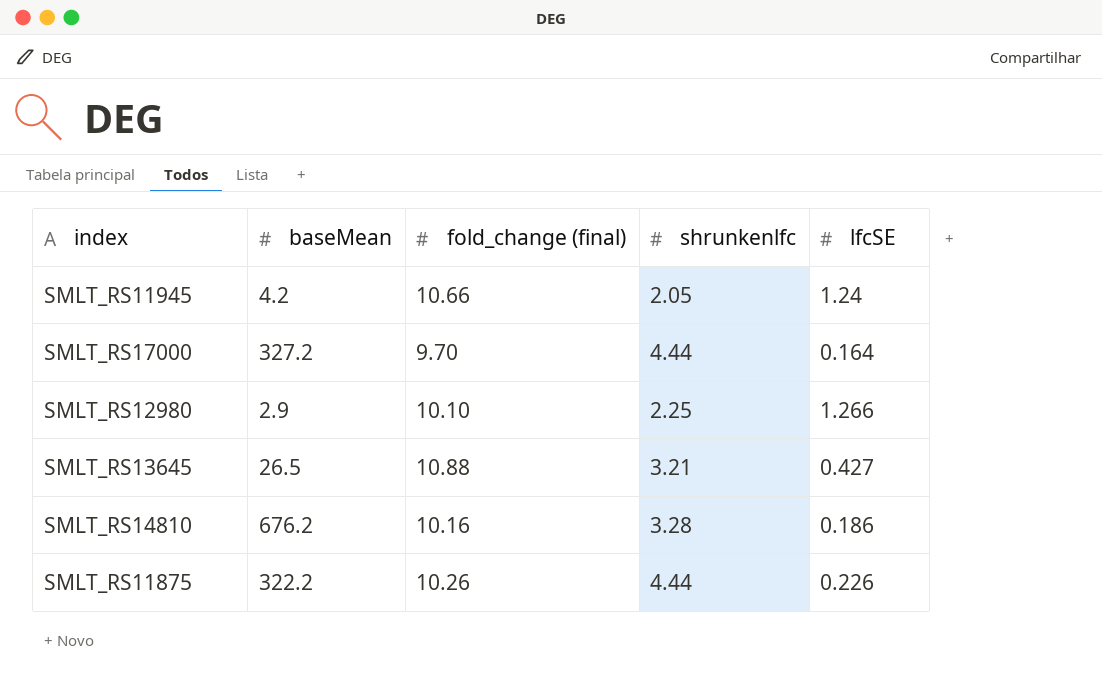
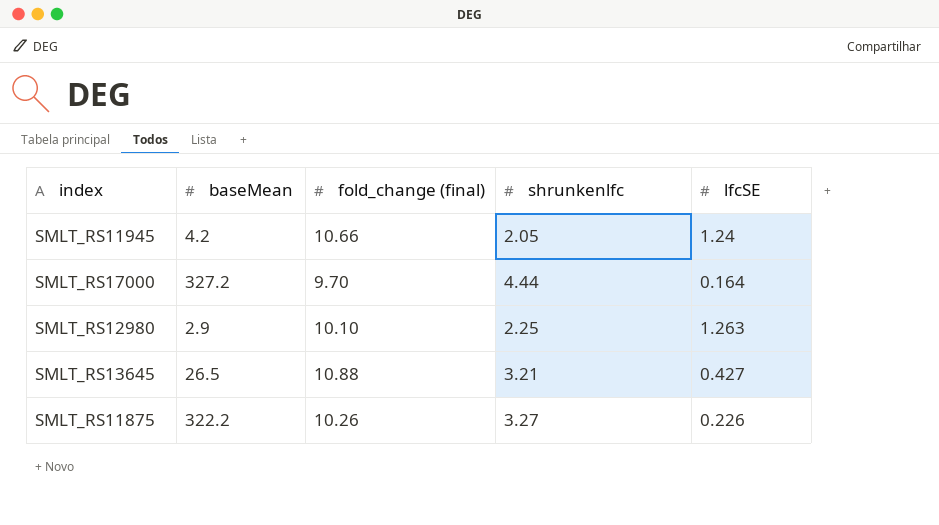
row SMLT_RS14810: 676.2 | 10.16 | 3.28 | 0.186 -> none
SMLT_RS12980 | lfcSE: 1.266 -> 1.263
SMLT_RS11875 | shrunkenlfc: 4.44 -> 3.27

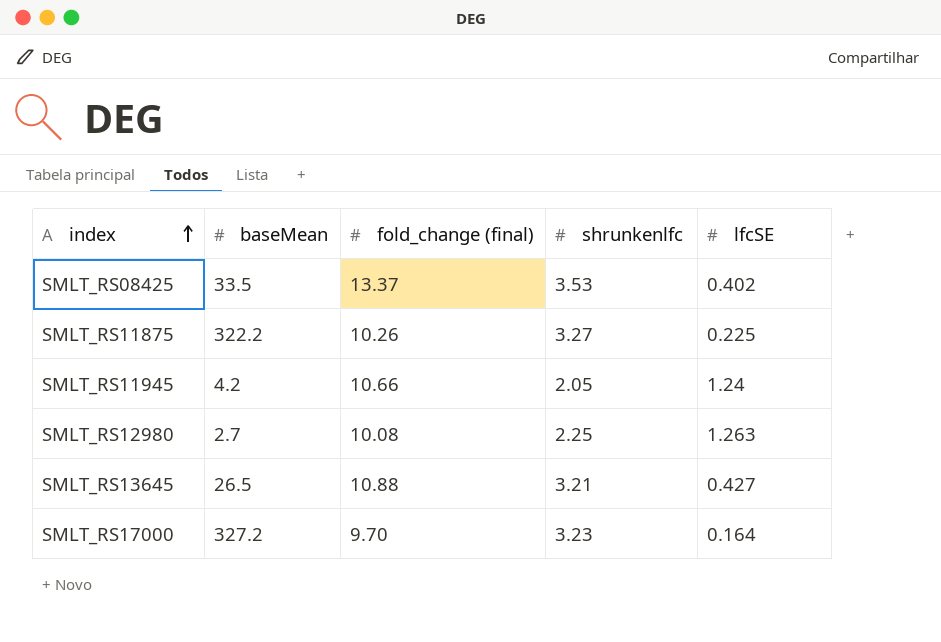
row order: none -> index ascending
row SMLT_RS08425: none -> 33.5 | 13.37 | 3.53 | 0.402
SMLT_RS11875 | lfcSE: 0.226 -> 0.225
SMLT_RS12980 | baseMean: 2.9 -> 2.7
SMLT_RS12980 | fold_change (final): 10.10 -> 10.08
SMLT_RS17000 | shrunkenlfc: 4.44 -> 3.23

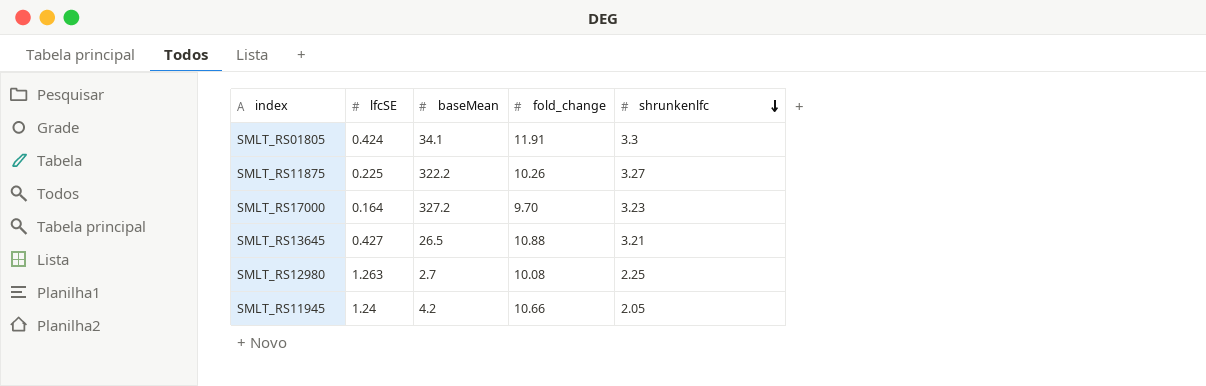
row order: index ascending -> shrunkenlfc descending
column lfcSE | position: 5 -> 2
column name: fold_change (final) -> fold_change
row SMLT_RS08425: 33.5 | 13.37 | 3.53 | 0.402 -> none
row SMLT_RS01805: none -> 0.424 | 34.1 | 11.91 | 3.3

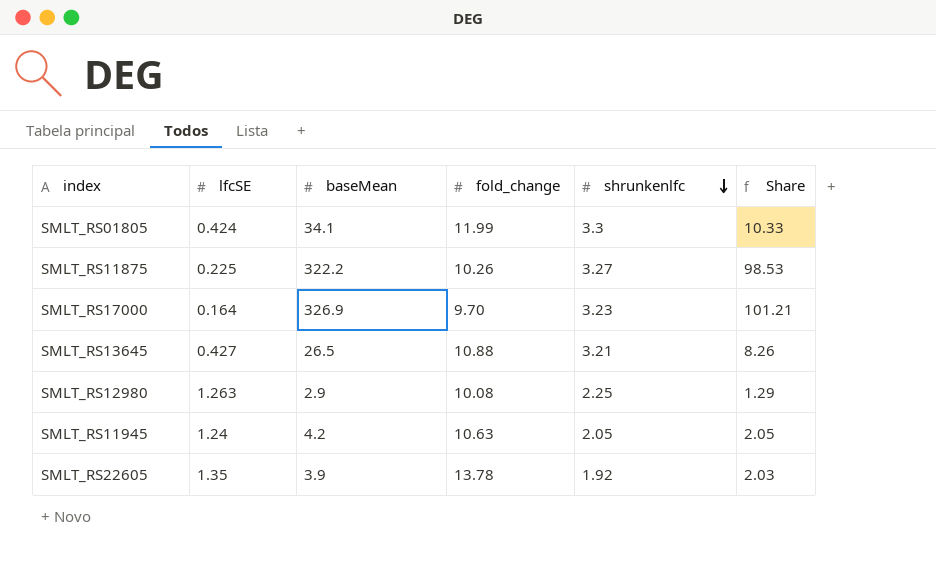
column Share | formula: none -> [baseMean] / [shrunkenlfc]
SMLT_RS01805 | fold_change: 11.91 -> 11.99
SMLT_RS17000 | baseMean: 327.2 -> 326.9
SMLT_RS12980 | baseMean: 2.7 -> 2.9
SMLT_RS11945 | fold_change: 10.66 -> 10.63
row SMLT_RS22605: none -> 1.35 | 3.9 | 13.78 | 1.92 | 2.03

